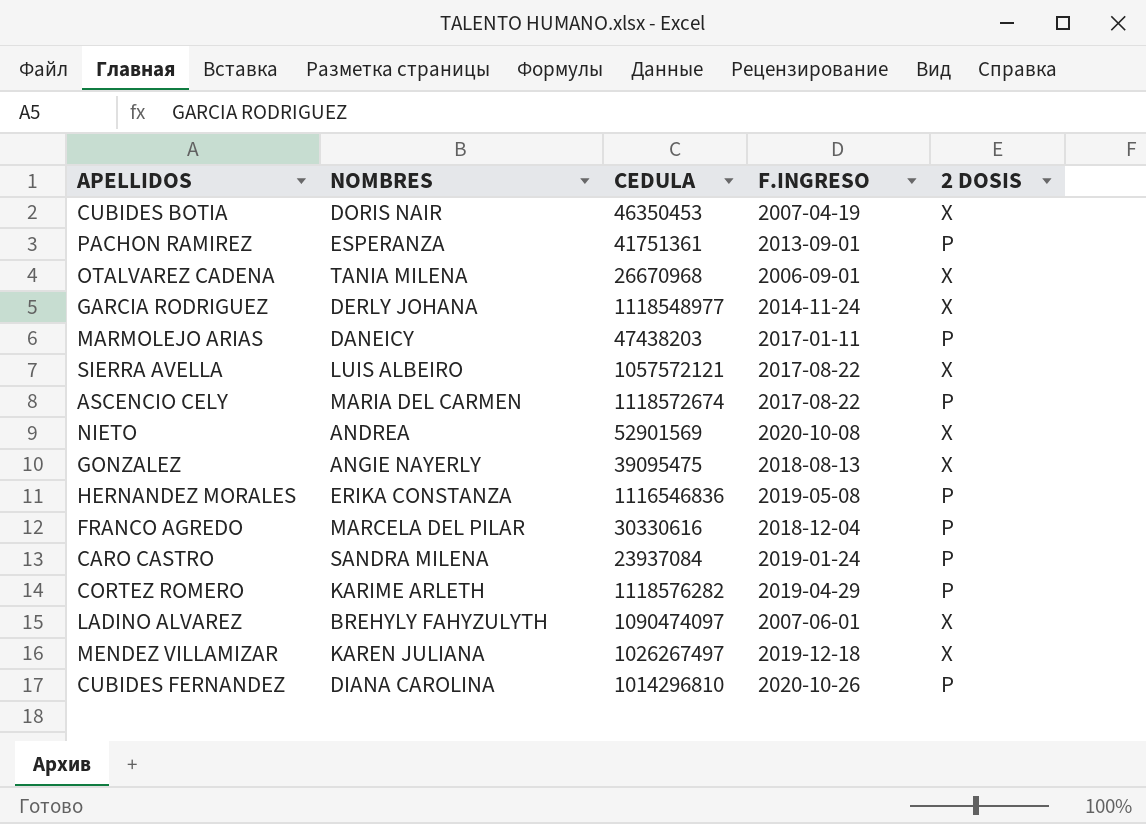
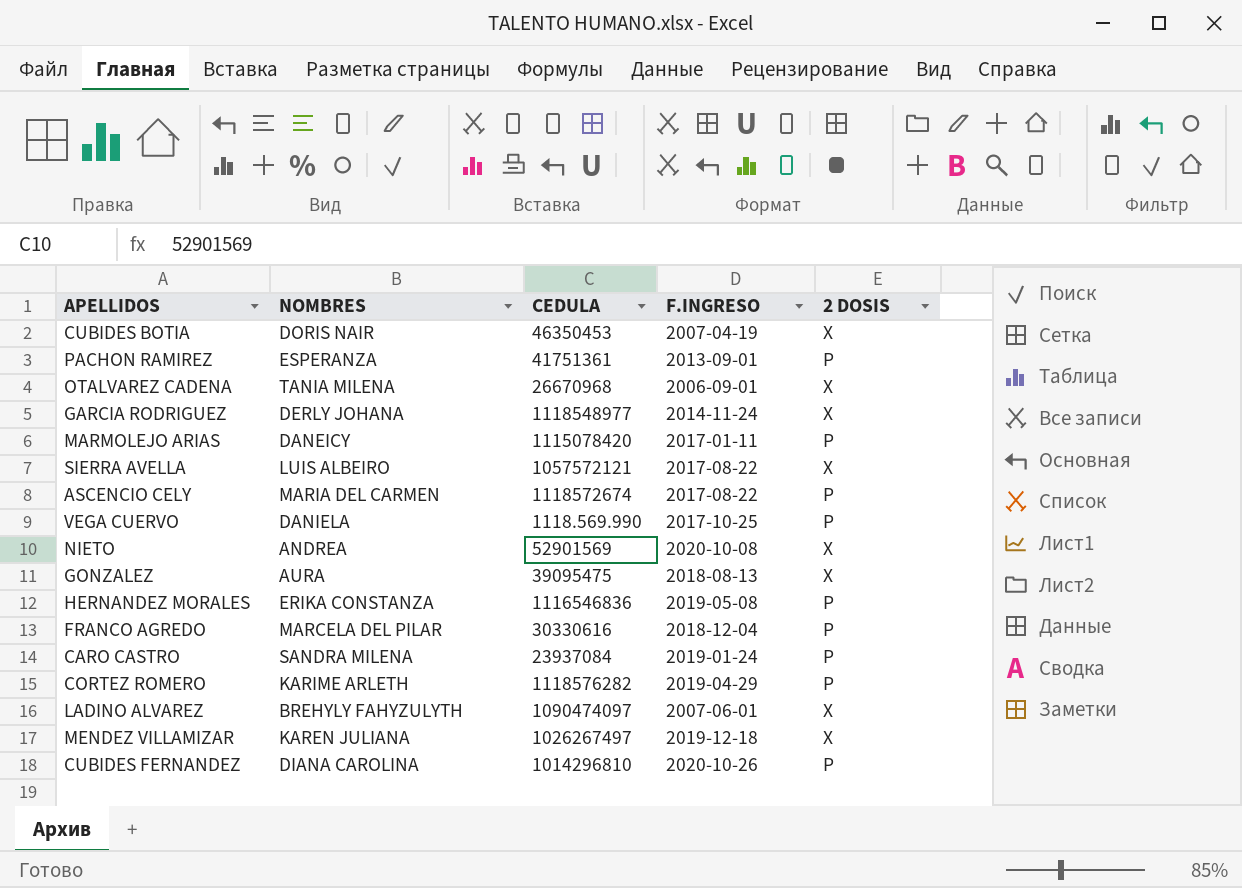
MARMOLEJO ARIAS | CEDULA: 47438203 -> 1115078420
row VEGA CUERVO: none -> DANIELA | 1118.569.990 | 2017-10-25 | P
GONZALEZ | NOMBRES: ANGIE NAYERLY -> AURA

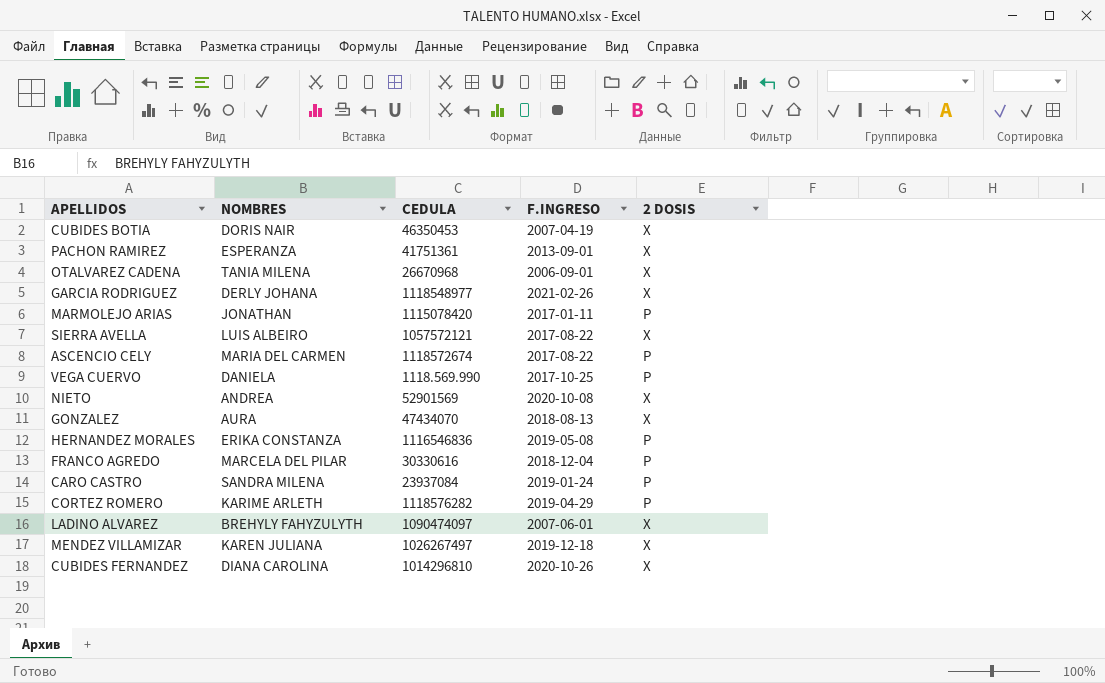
PACHON RAMIREZ | 2 DOSIS: P -> X
GARCIA RODRIGUEZ | F.INGRESO: 2014-11-24 -> 2021-02-26
MARMOLEJO ARIAS | NOMBRES: DANEICY -> JONATHAN
GONZALEZ | CEDULA: 39095475 -> 47434070
CUBIDES FERNANDEZ | 2 DOSIS: P -> X

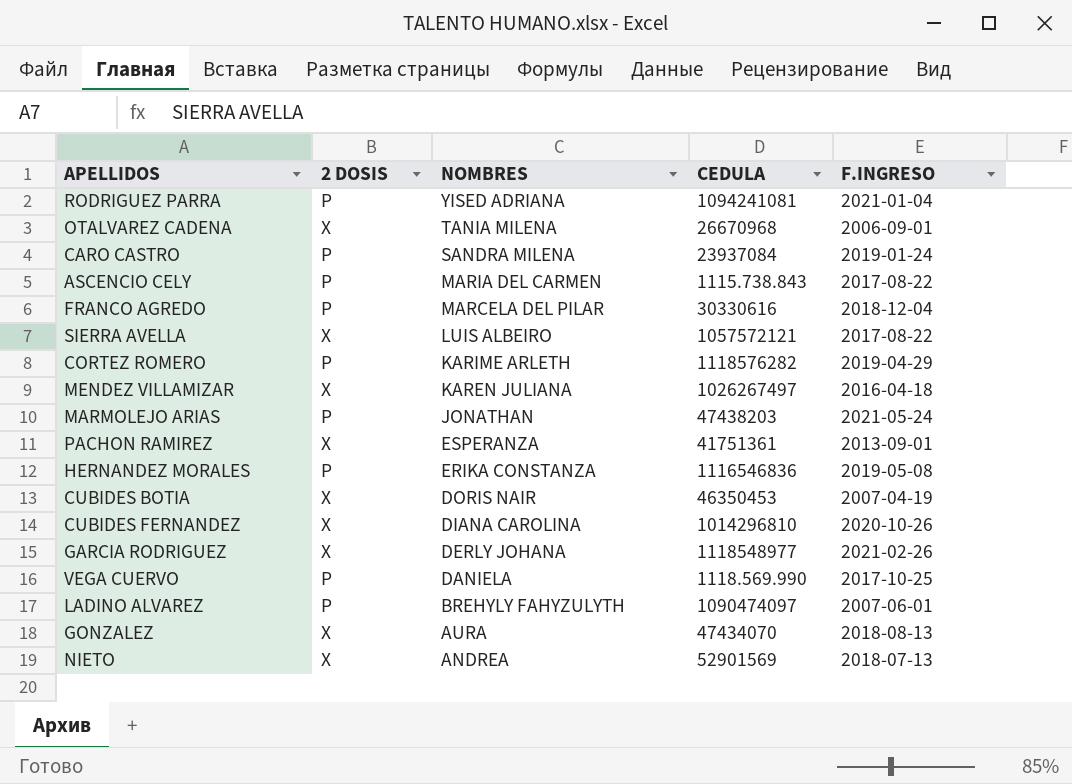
row order: none -> NOMBRES descending
column 2 DOSIS | position: 5 -> 2
row RODRIGUEZ PARRA: none -> P | YISED ADRIANA | 1094241081 | 2021-01-04
ASCENCIO CELY | CEDULA: 1118572674 -> 1115.738.843
MENDEZ VILLAMIZAR | F.INGRESO: 2019-12-18 -> 2016-04-18
MARMOLEJO ARIAS | CEDULA: 1115078420 -> 47438203
MARMOLEJO ARIAS | F.INGRESO: 2017-01-11 -> 2021-05-24
LADINO ALVAREZ | 2 DOSIS: X -> P
NIETO | F.INGRESO: 2020-10-08 -> 2018-07-13

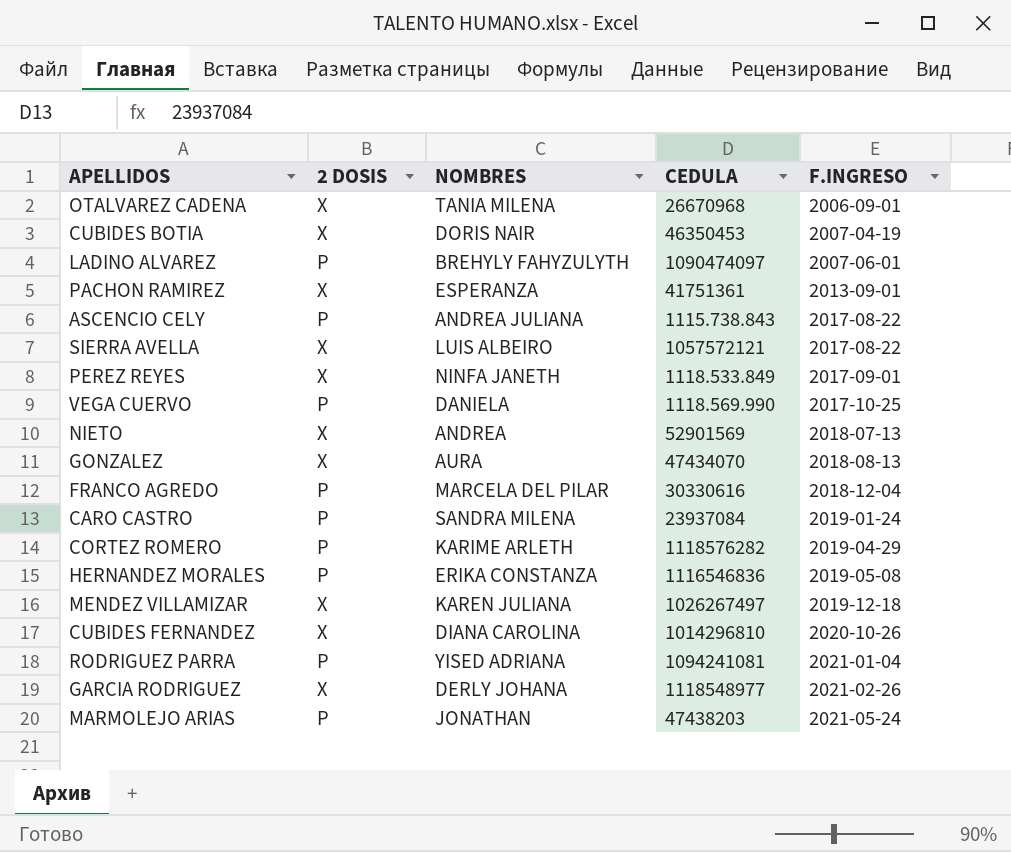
row order: NOMBRES descending -> F.INGRESO ascending
ASCENCIO CELY | NOMBRES: MARIA DEL CARMEN -> ANDREA JULIANA
row PEREZ REYES: none -> X | NINFA JANETH | 1118.533.849 | 2017-09-01
MENDEZ VILLAMIZAR | F.INGRESO: 2016-04-18 -> 2019-12-18

